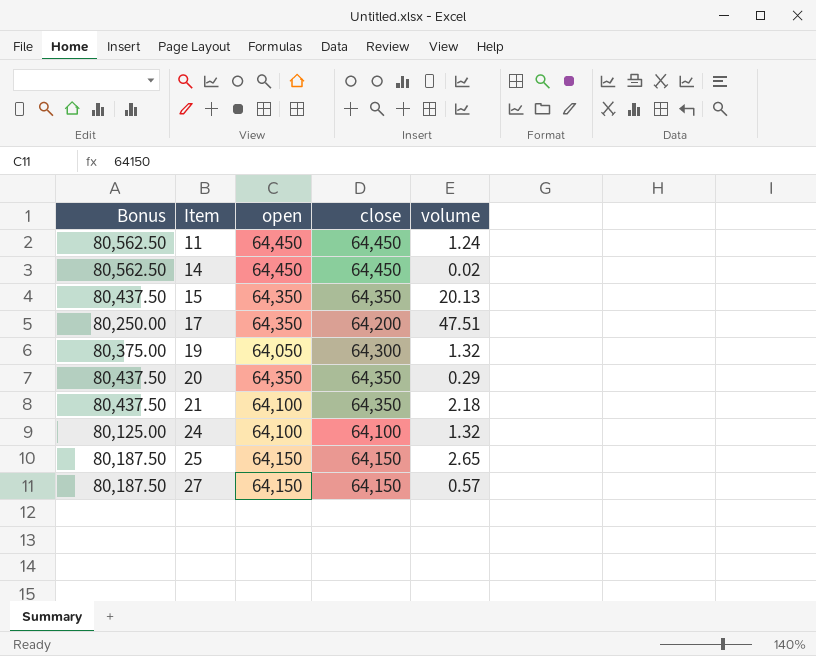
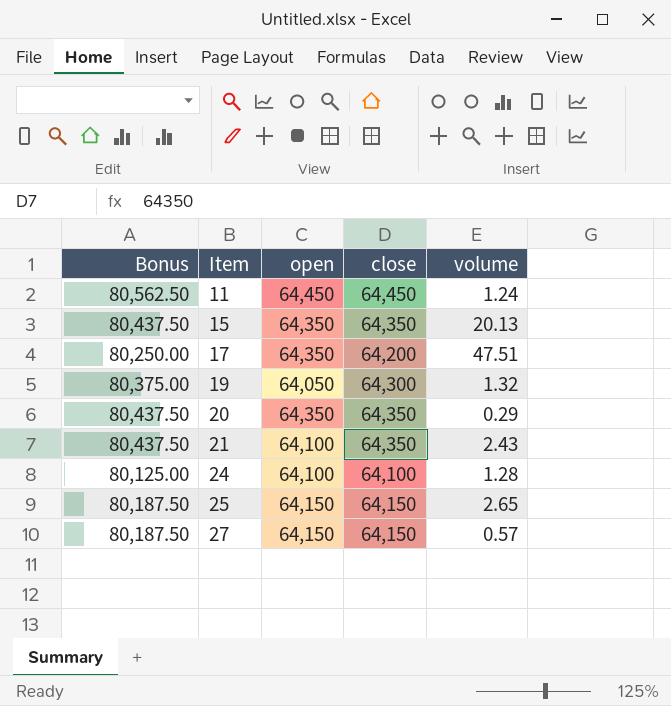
row 14: 80,562.50 | 64,450 | 64,450 | 0.02 -> none
21 | volume: 2.18 -> 2.43
24 | volume: 1.32 -> 1.28

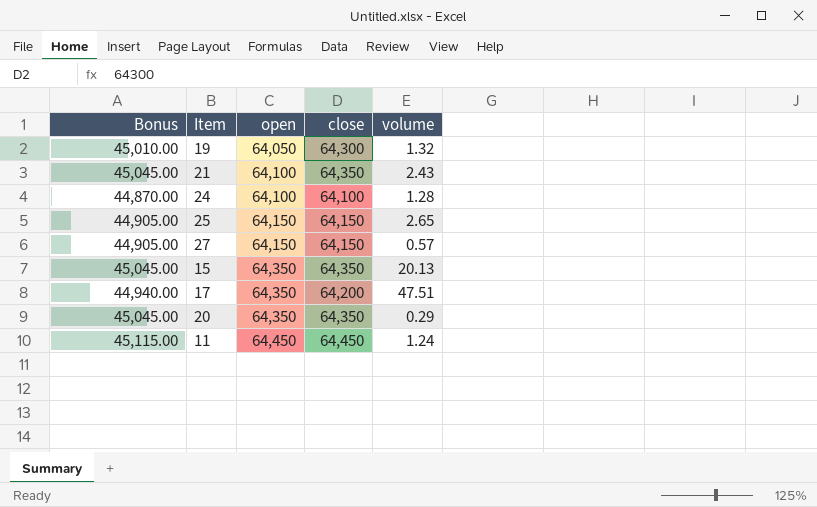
row order: Item ascending -> open ascending
column Bonus | formula: [close] * 1.25 -> [close] * 0.7

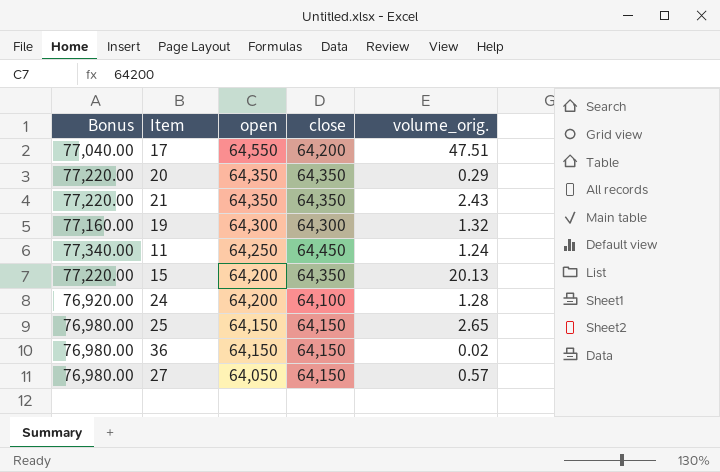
row order: open ascending -> open descending
column Bonus | formula: [close] * 0.7 -> [close] * 1.2
column name: volume -> volume_orig.
17 | open: 64,350 -> 64,550
21 | open: 64,100 -> 64,350
19 | open: 64,050 -> 64,300
11 | open: 64,450 -> 64,250
15 | open: 64,350 -> 64,200
24 | open: 64,100 -> 64,200
row 36: none -> 76,980.00 | 64,150 | 64,150 | 0.02
27 | open: 64,150 -> 64,050

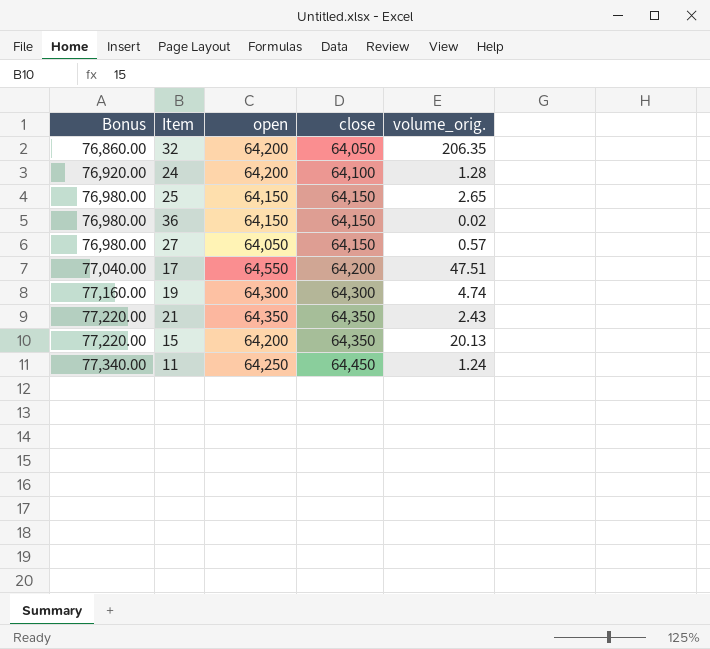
row order: open descending -> Bonus ascending
row 20: 77,220.00 | 64,350 | 64,350 | 0.29 -> none
row 32: none -> 76,860.00 | 64,200 | 64,050 | 206.35
19 | volume_orig.: 1.32 -> 4.74

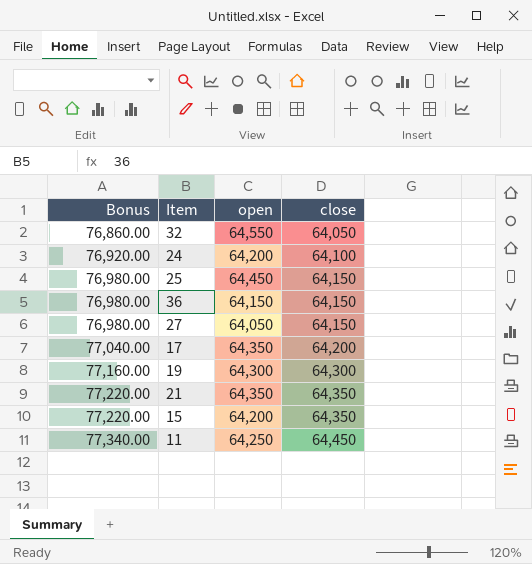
column volume_orig. | position: 5 -> none
32 | open: 64,200 -> 64,550
25 | open: 64,150 -> 64,450
17 | open: 64,550 -> 64,350

